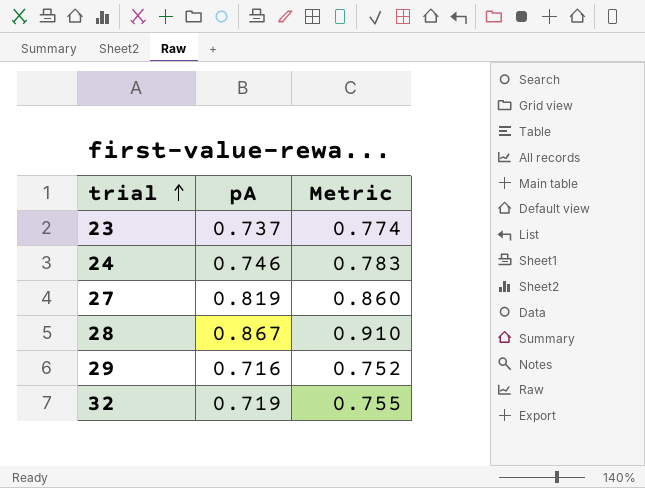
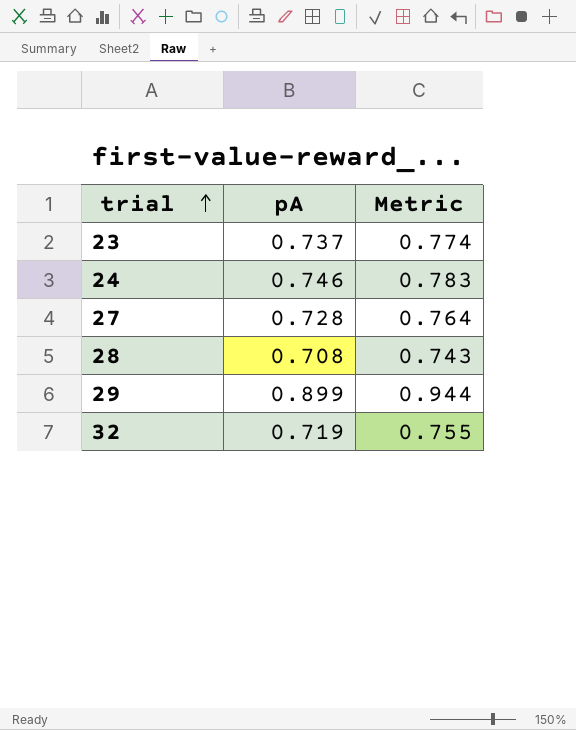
27 | pA: 0.819 -> 0.728
27 | Metric: 0.860 -> 0.764
28 | pA: 0.867 -> 0.708
28 | Metric: 0.910 -> 0.743
29 | pA: 0.716 -> 0.899
29 | Metric: 0.752 -> 0.944

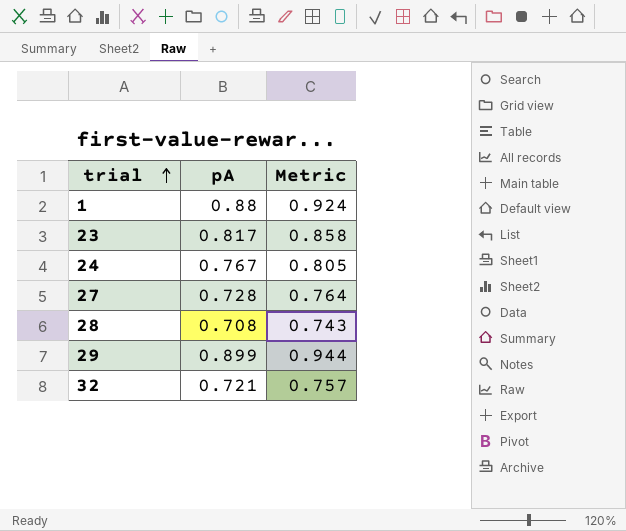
row 1: none -> 0.88 | 0.924
23 | pA: 0.737 -> 0.817
23 | Metric: 0.774 -> 0.858
24 | pA: 0.746 -> 0.767
24 | Metric: 0.783 -> 0.805
32 | pA: 0.719 -> 0.721
32 | Metric: 0.755 -> 0.757

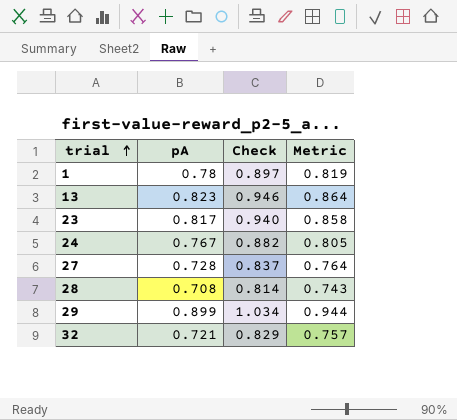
column Check | formula: none -> [pA] * 1.15
1 | pA: 0.88 -> 0.78
1 | Metric: 0.924 -> 0.819
row 13: none -> 0.823 | 0.946 | 0.864

